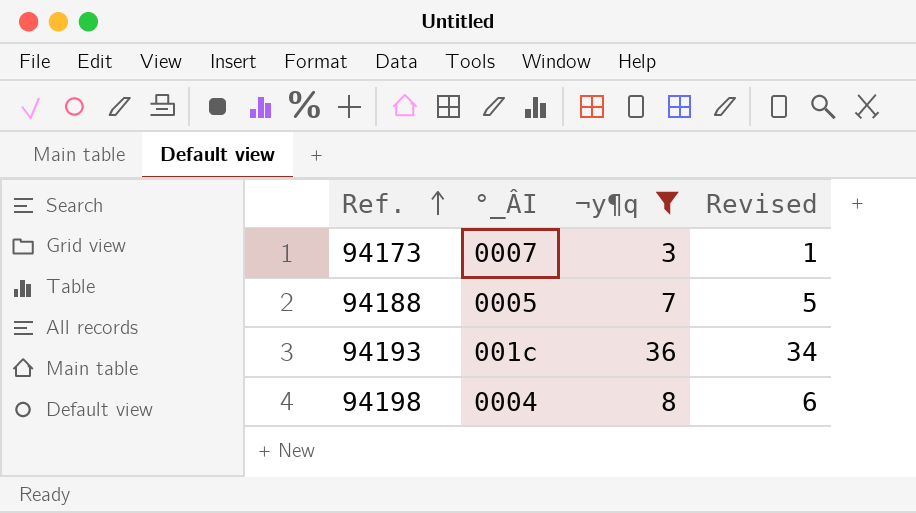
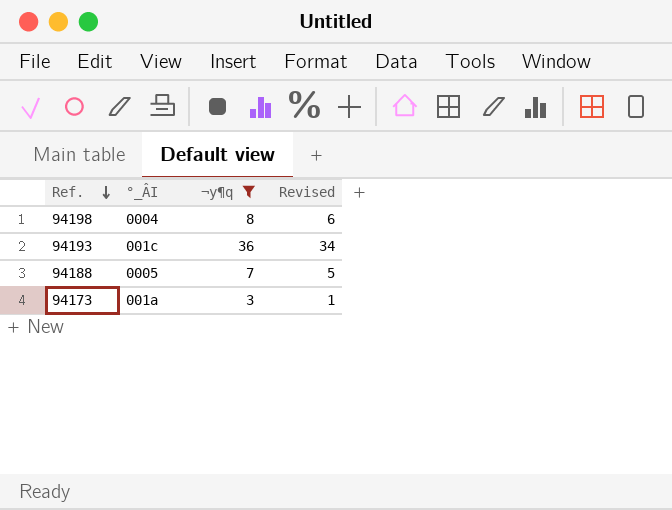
row order: Ref. ascending -> Ref. descending
94173 | °_ÂI: 0007 -> 001a

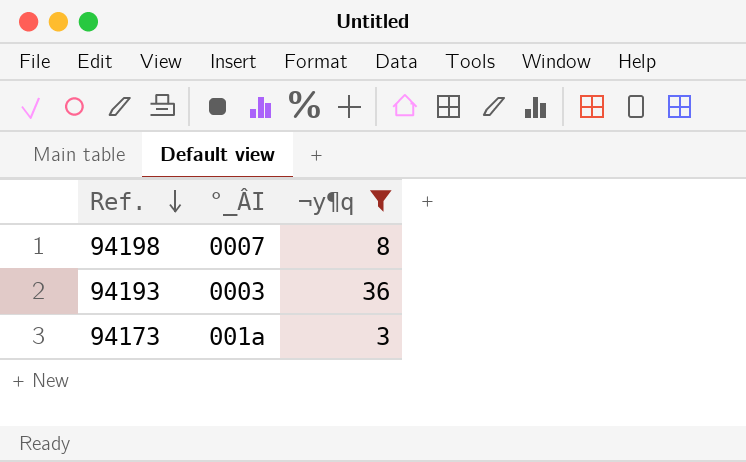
column Revised | formula: [¬y¶q] - 2 -> none
row 94188: 0005 | 7 | 5 -> none
94198 | °_ÂI: 0004 -> 0007
94193 | °_ÂI: 001c -> 0003

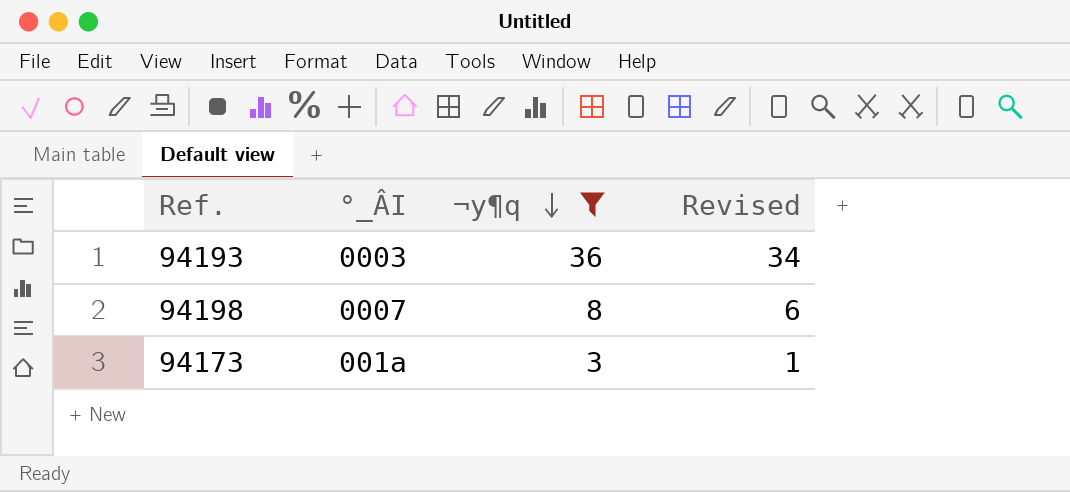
row order: Ref. descending -> ¬y¶q descending
column Revised | formula: none -> [¬y¶q] - 2

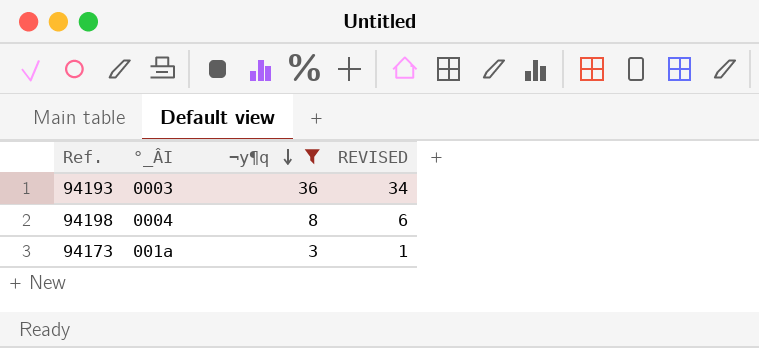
column name: Revised -> REVISED
94198 | °_ÂI: 0007 -> 0004

